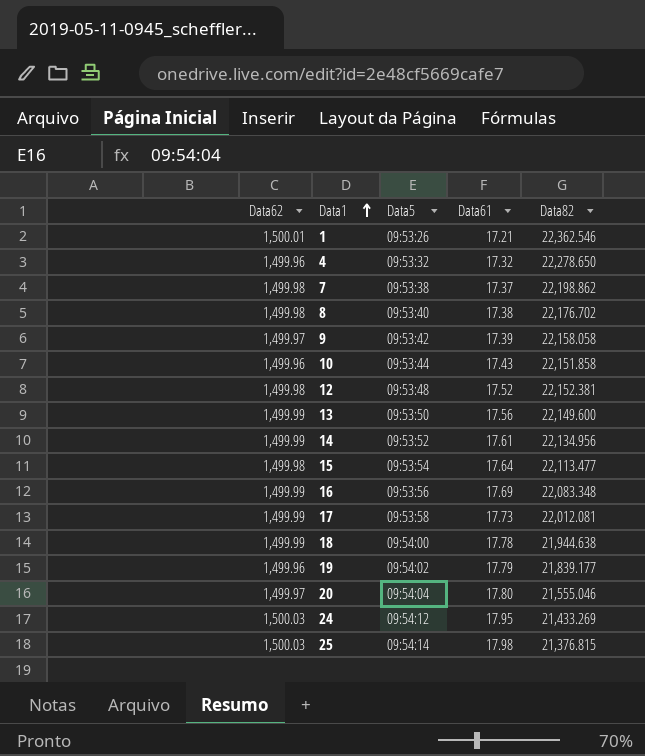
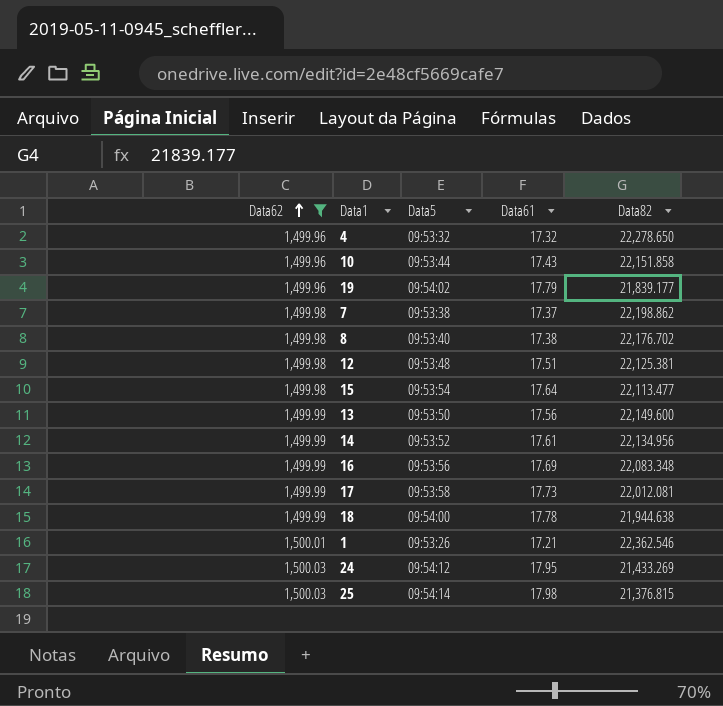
filter: none -> Data62 != 1,499.97
row order: Data1 ascending -> Data62 ascending
12 | Data61: 17.52 -> 17.51
12 | Data82: 22,152.381 -> 22,125.381

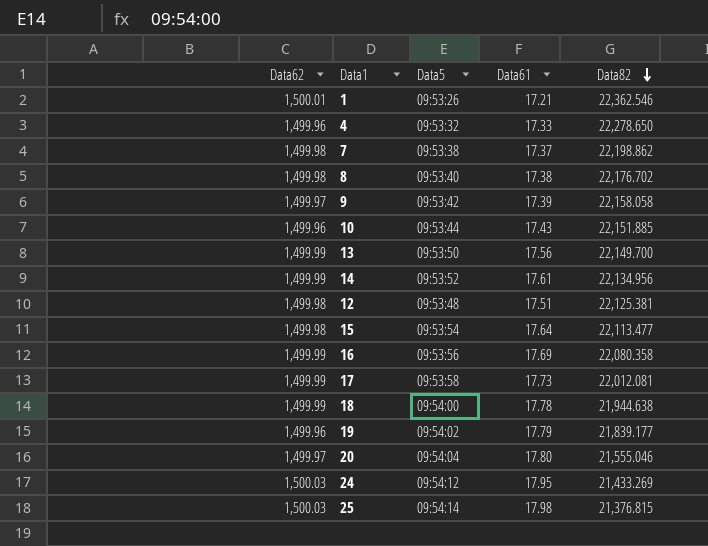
filter: Data62 != 1,499.97 -> none
row order: Data62 ascending -> Data82 descending
4 | Data61: 17.32 -> 17.33
10 | Data82: 22,151.858 -> 22,151.885
13 | Data82: 22,149.600 -> 22,149.700
16 | Data82: 22,083.348 -> 22,080.358

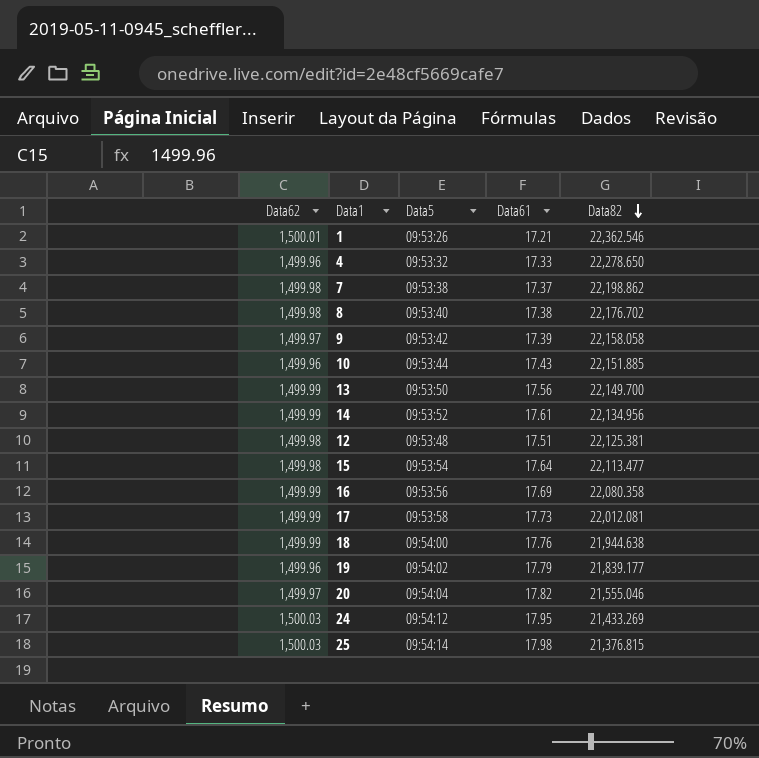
18 | Data61: 17.78 -> 17.76
20 | Data61: 17.80 -> 17.82

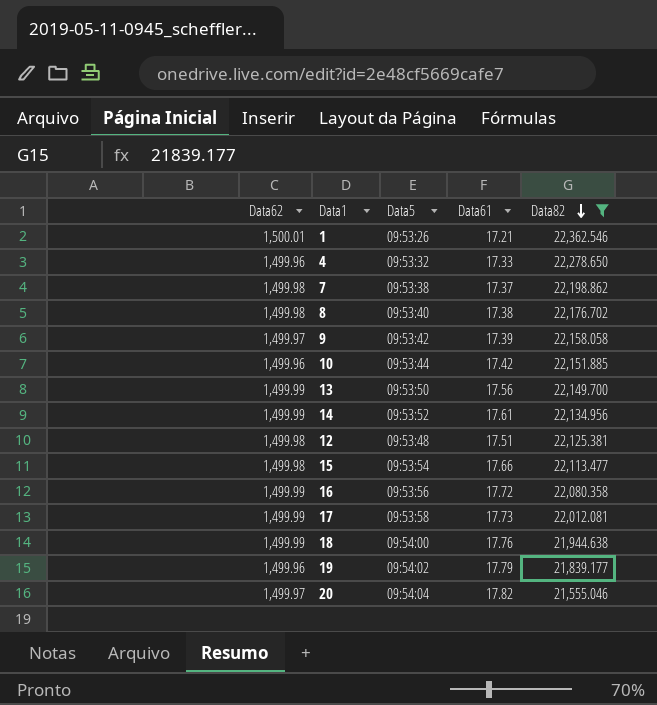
filter: none -> Data82 >= 21,555.046
10 | Data61: 17.43 -> 17.42
15 | Data61: 17.64 -> 17.66
16 | Data61: 17.69 -> 17.72

